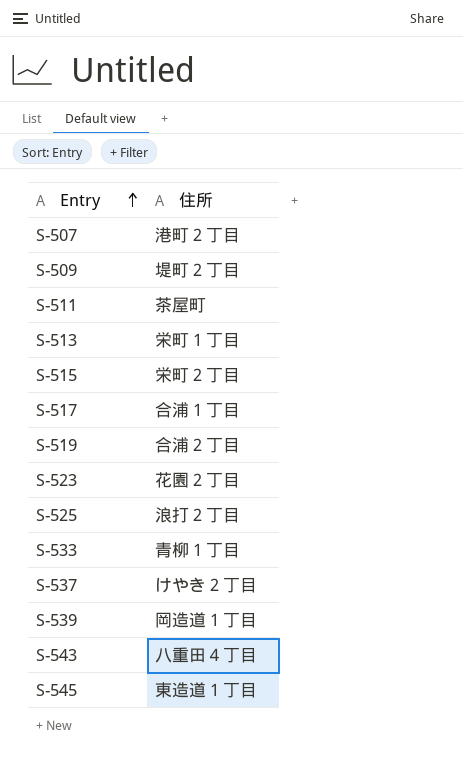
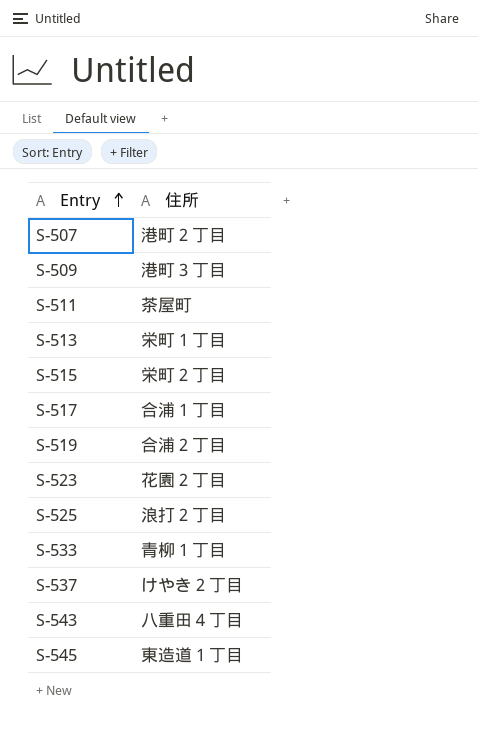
row S-539: 岡造道１丁目 -> none
S-509 | 住所: 堤町２丁目 -> 港町３丁目

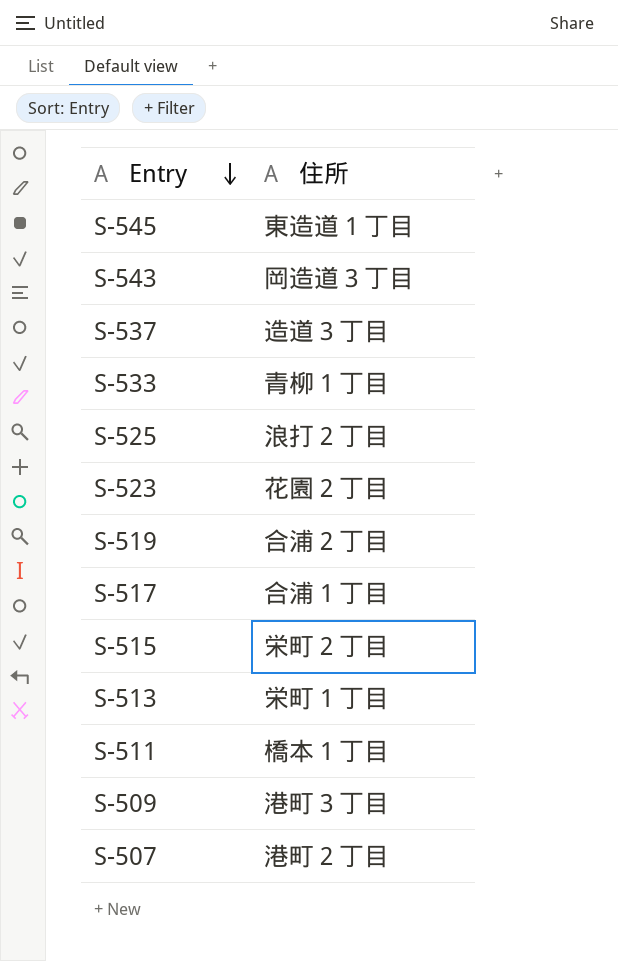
row order: Entry ascending -> Entry descending
S-543 | 住所: 八重田４丁目 -> 岡造道３丁目
S-537 | 住所: けやき２丁目 -> 造道３丁目
S-511 | 住所: 茶屋町 -> 橋本１丁目

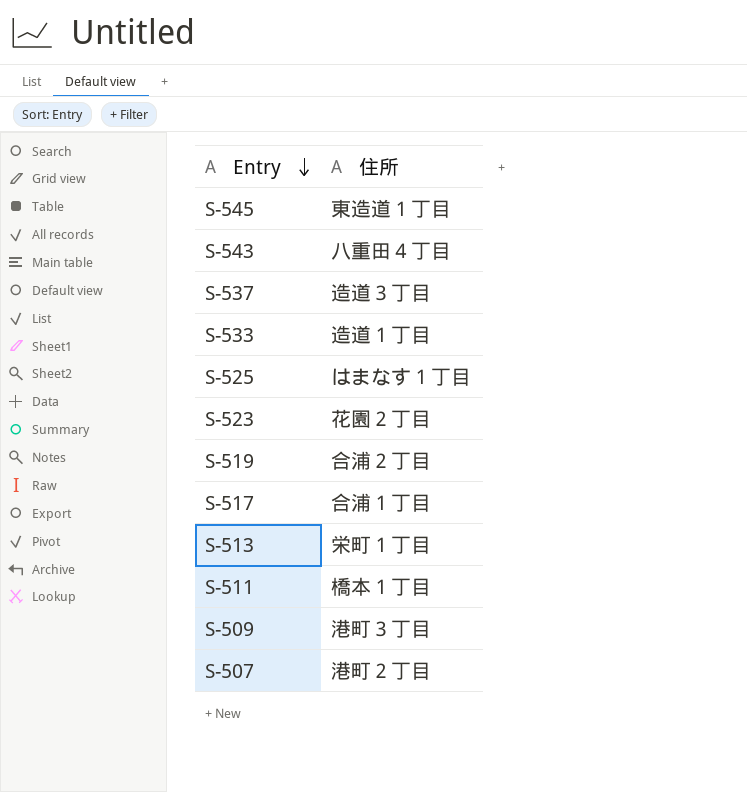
row S-515: 栄町２丁目 -> none
S-543 | 住所: 岡造道３丁目 -> 八重田４丁目
S-533 | 住所: 青柳１丁目 -> 造道１丁目
S-525 | 住所: 浪打２丁目 -> はまなす１丁目

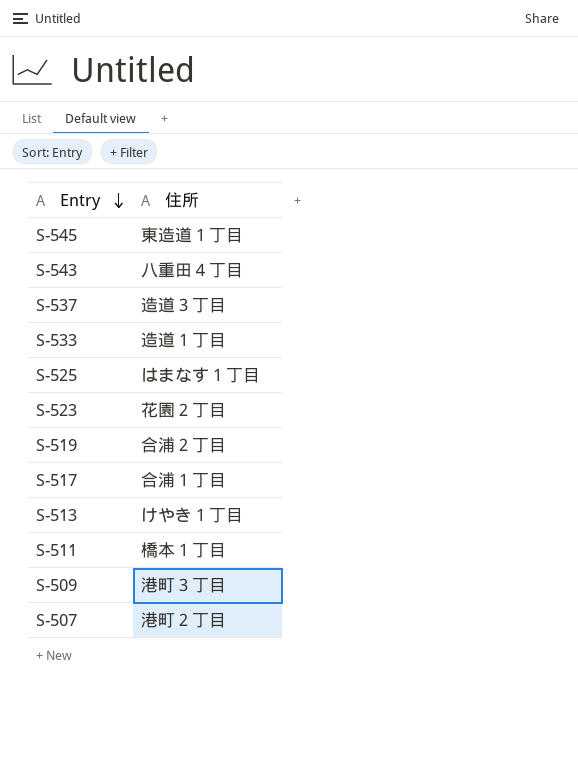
S-513 | 住所: 栄町１丁目 -> けやき１丁目

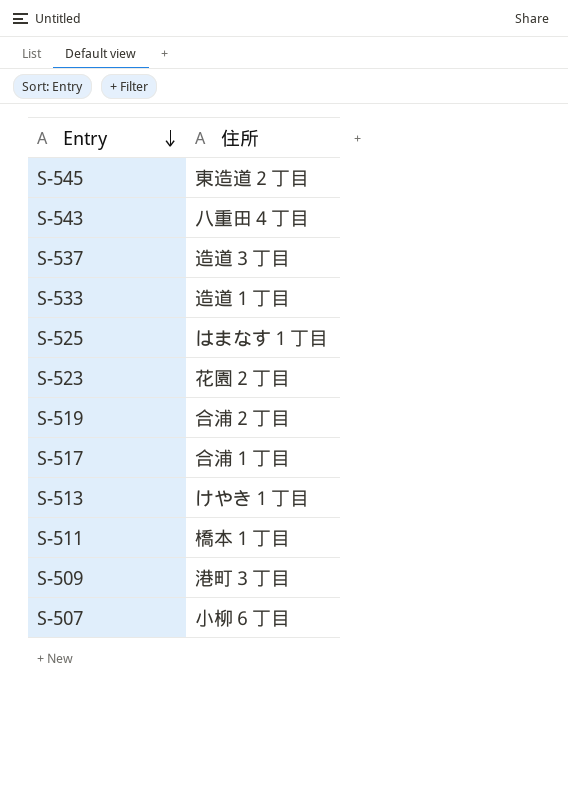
S-545 | 住所: 東造道１丁目 -> 東造道２丁目
S-507 | 住所: 港町２丁目 -> 小柳６丁目

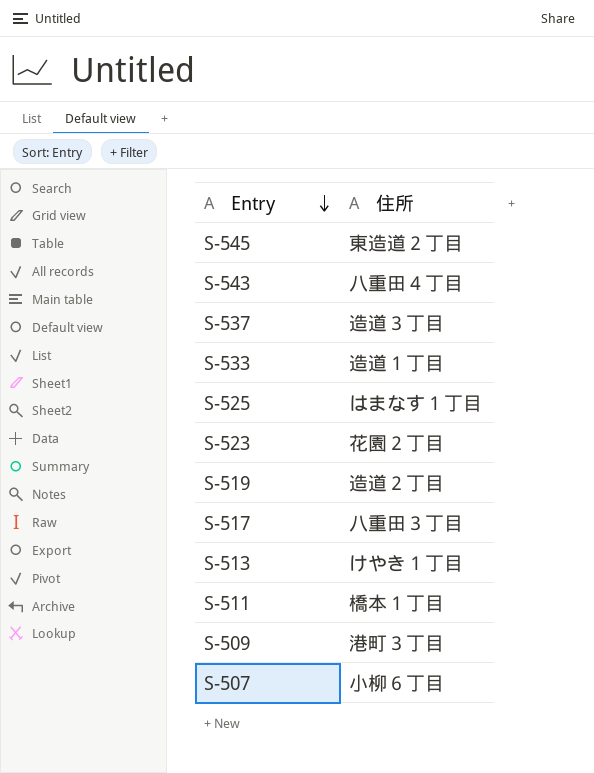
S-519 | 住所: 合浦２丁目 -> 造道２丁目
S-517 | 住所: 合浦１丁目 -> 八重田３丁目

